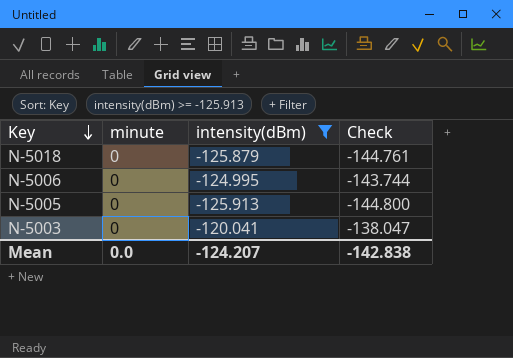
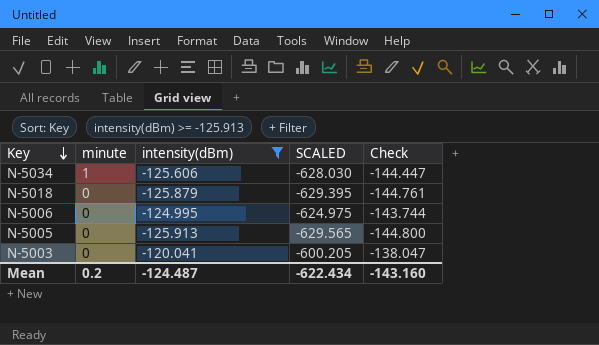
column SCALED | formula: none -> [intensity(dBm)] * 5
row N-5034: none -> 1 | -125.606 | -628.030 | -144.447
Mean | minute: 0.0 -> 0.2
Mean | intensity(dBm): -124.207 -> -124.487
Mean | Check: -142.838 -> -143.160

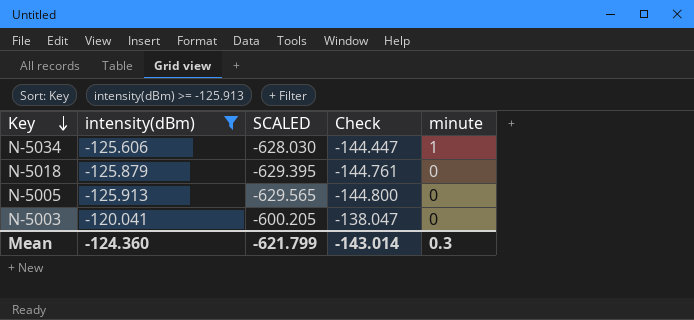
column minute | position: 2 -> 5
row N-5006: 0 | -124.995 | -624.975 | -143.744 -> none
Mean | intensity(dBm): -124.487 -> -124.360
Mean | SCALED: -622.434 -> -621.799
Mean | Check: -143.160 -> -143.014
Mean | minute: 0.2 -> 0.3

